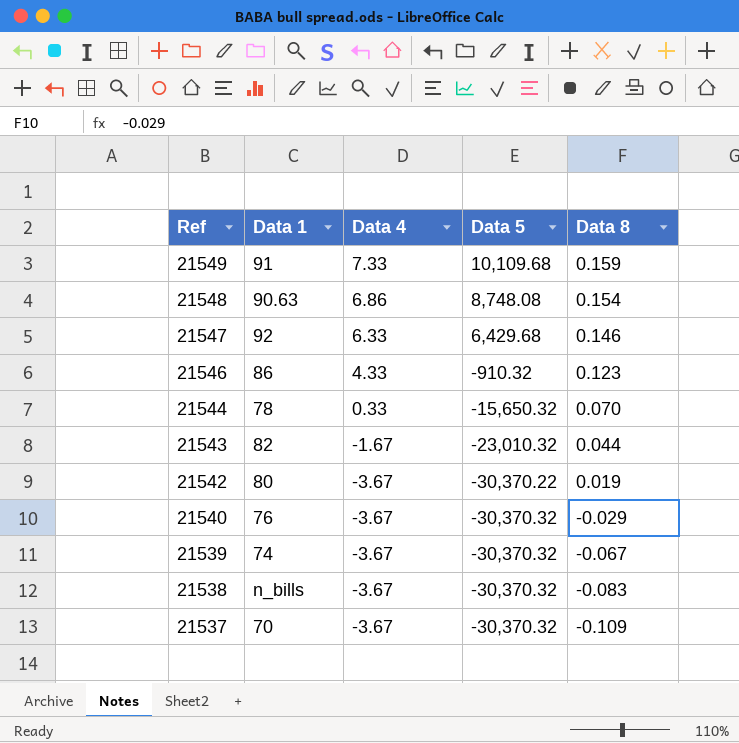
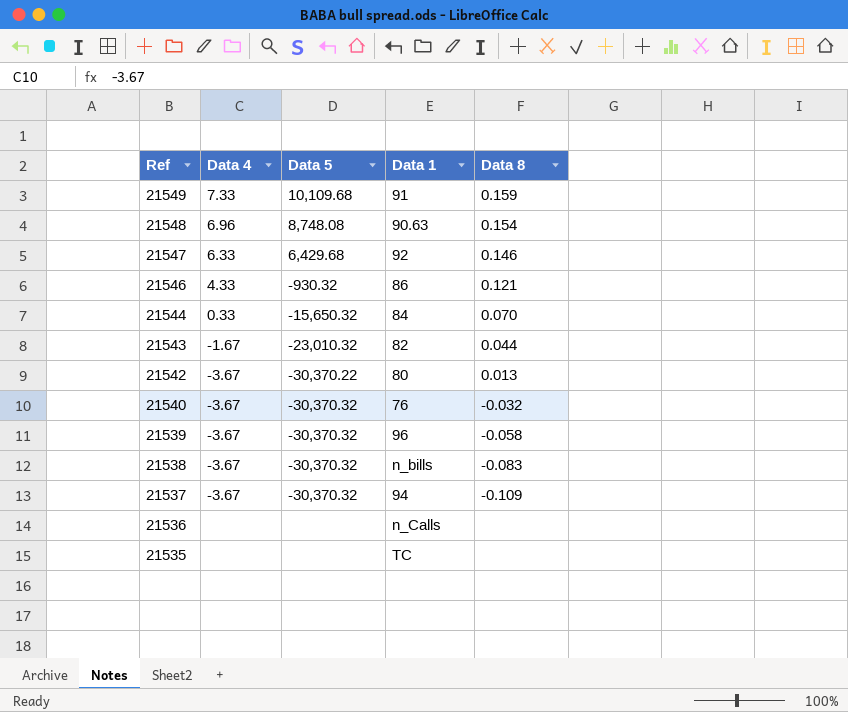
column Data 1 | position: 2 -> 4
21548 | Data 4: 6.86 -> 6.96
21546 | Data 5: -910.32 -> -930.32
21546 | Data 8: 0.123 -> 0.121
21544 | Data 1: 78 -> 84
21542 | Data 8: 0.019 -> 0.013
21540 | Data 8: -0.029 -> -0.032
21539 | Data 1: 74 -> 96
21539 | Data 8: -0.067 -> -0.058
21537 | Data 1: 70 -> 94
row 21536: none -> none | none | n_Calls | none
row 21535: none -> none | none | TC | none

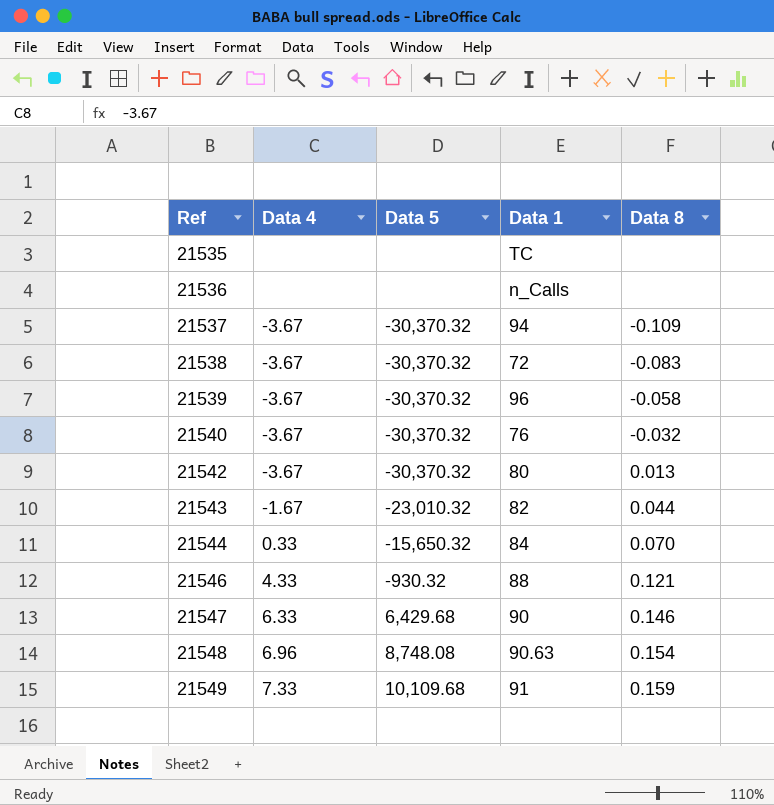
row order: Ref descending -> Ref ascending
21538 | Data 1: n_bills -> 72
21542 | Data 5: -30,370.22 -> -30,370.32
21546 | Data 1: 86 -> 88
21547 | Data 1: 92 -> 90

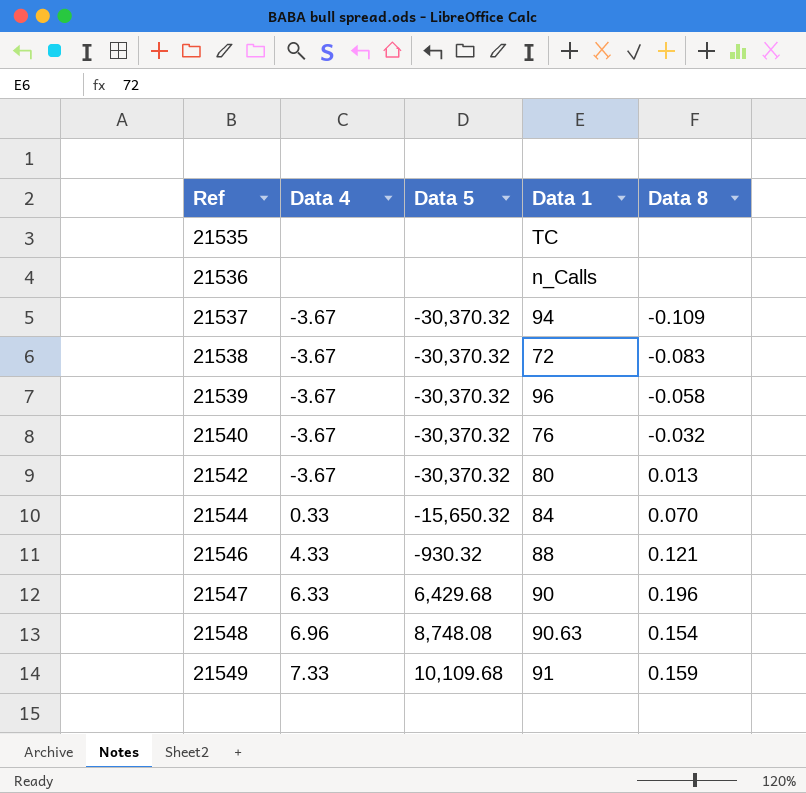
row 21543: -1.67 | -23,010.32 | 82 | 0.044 -> none
21547 | Data 8: 0.146 -> 0.196

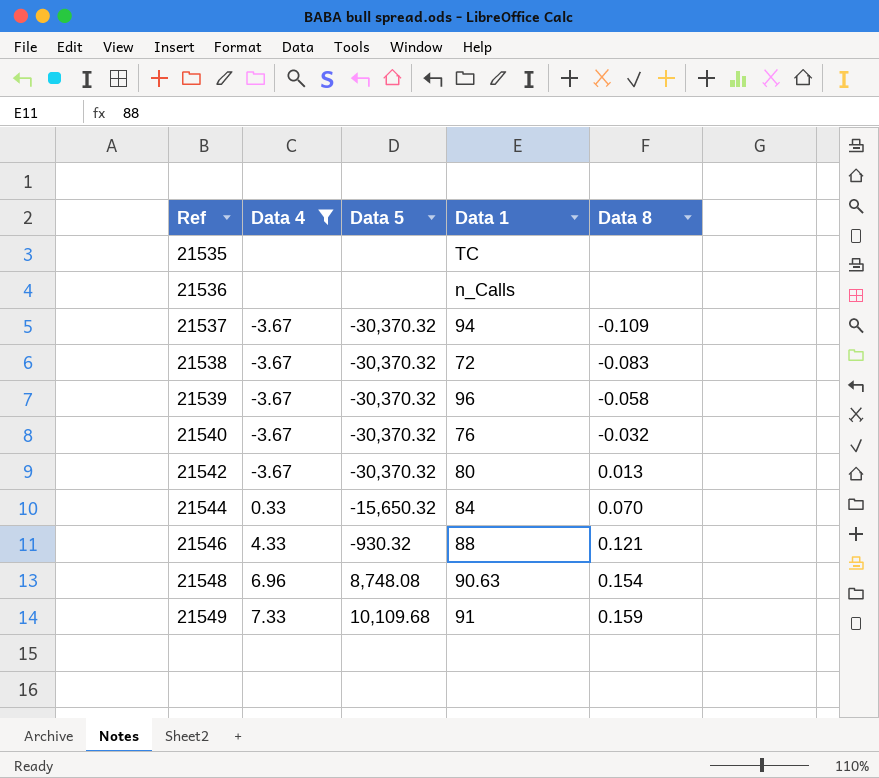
filter: none -> Data 4 != 6.33

